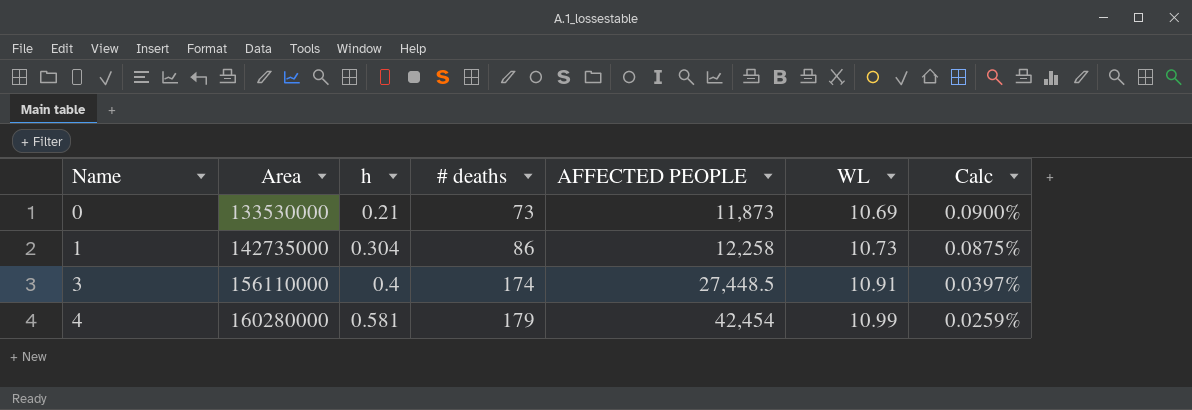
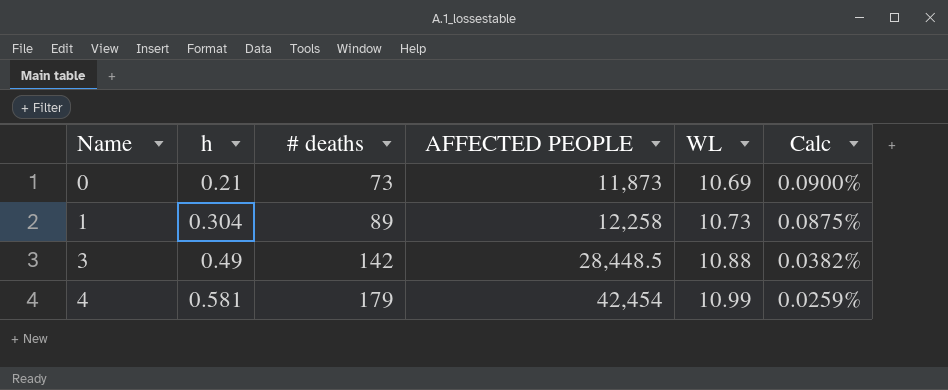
column Area | position: 2 -> none
1 | # deaths: 86 -> 89
3 | h: 0.4 -> 0.49
3 | # deaths: 174 -> 142
3 | AFFECTED PEOPLE: 27,448.5 -> 28,448.5
3 | WL: 10.91 -> 10.88
3 | Calc: 0.0397% -> 0.0382%

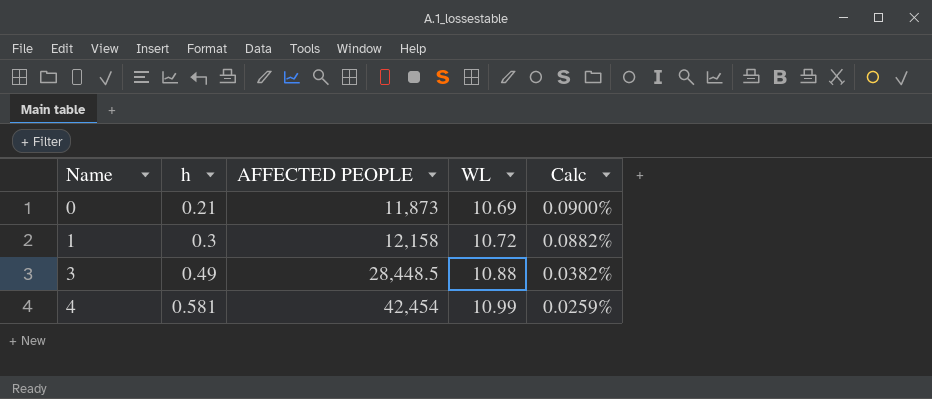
column # deaths | position: 3 -> none
1 | h: 0.304 -> 0.3
1 | AFFECTED PEOPLE: 12,258 -> 12,158
1 | WL: 10.73 -> 10.72
1 | Calc: 0.0875% -> 0.0882%

